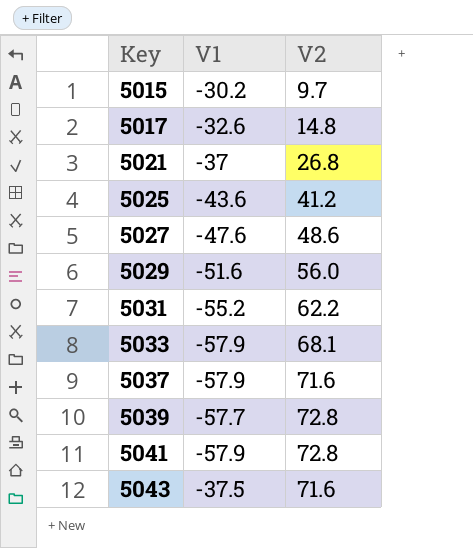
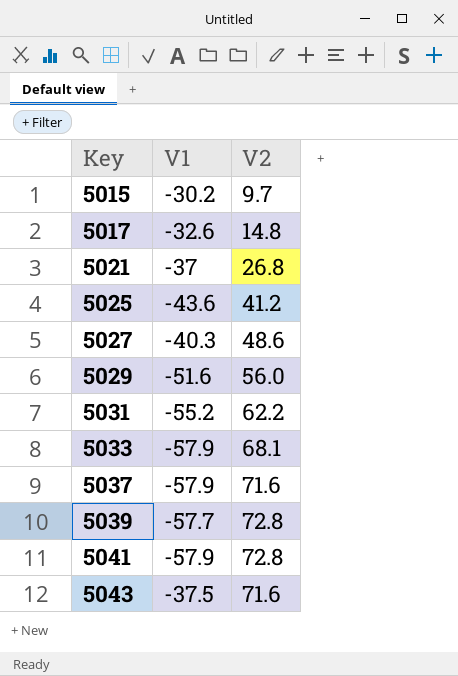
5027 | V1: -47.6 -> -40.3

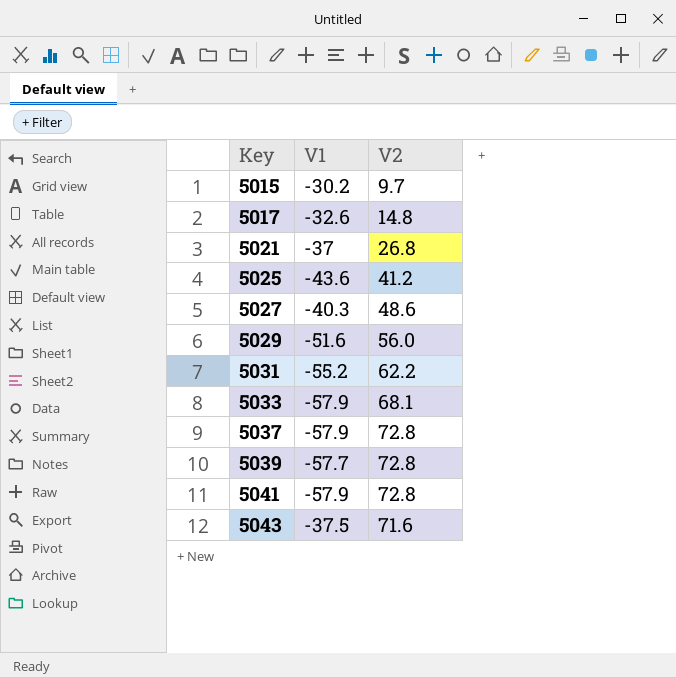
5037 | V2: 71.6 -> 72.8

